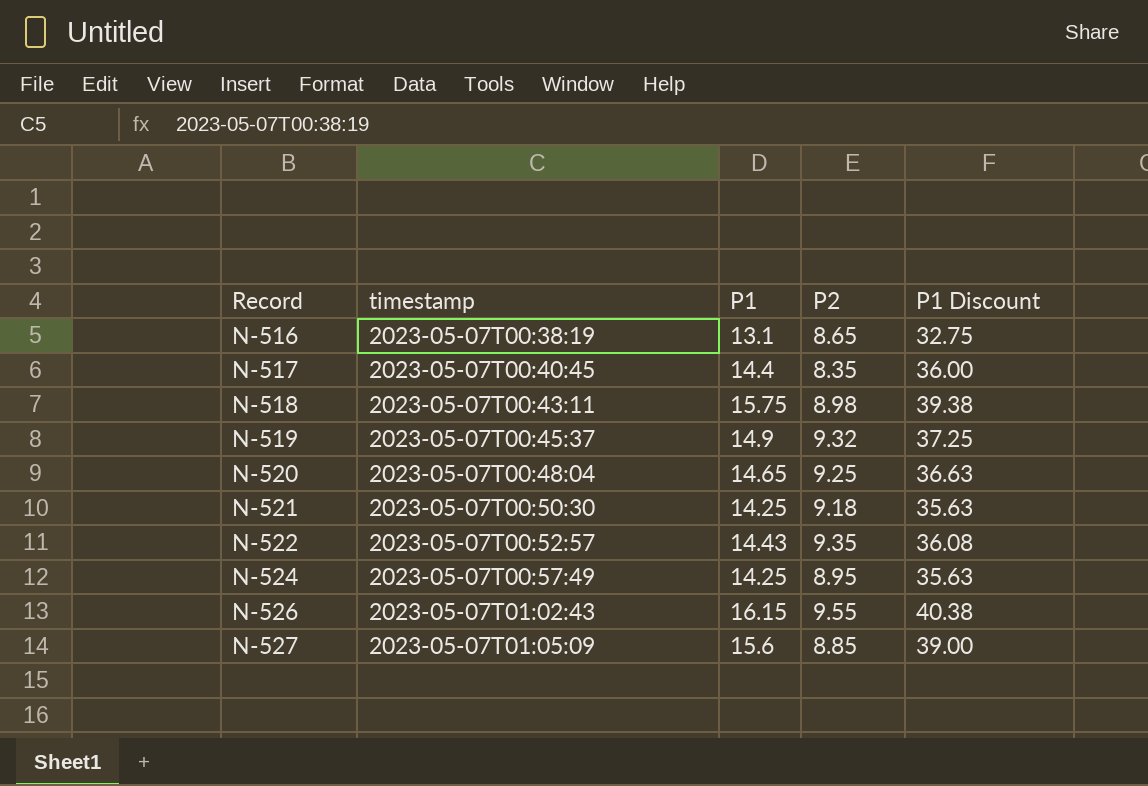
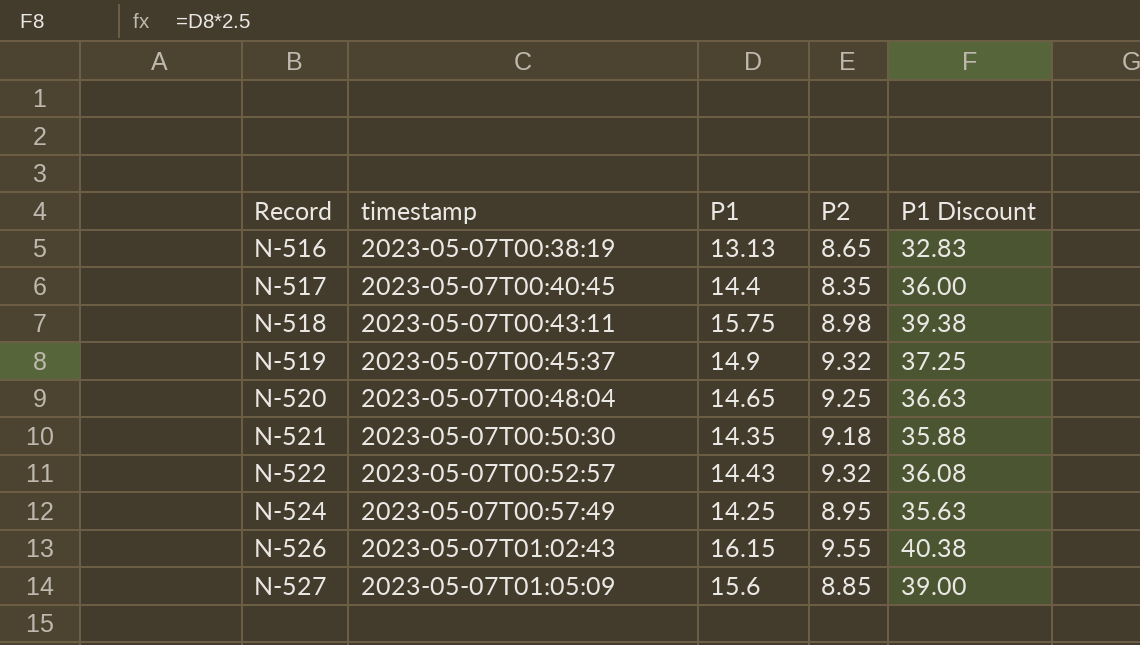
N-516 | P1: 13.1 -> 13.13
N-516 | P1 Discount: 32.75 -> 32.83
N-521 | P1: 14.25 -> 14.35
N-521 | P1 Discount: 35.63 -> 35.88
N-522 | P2: 9.35 -> 9.32

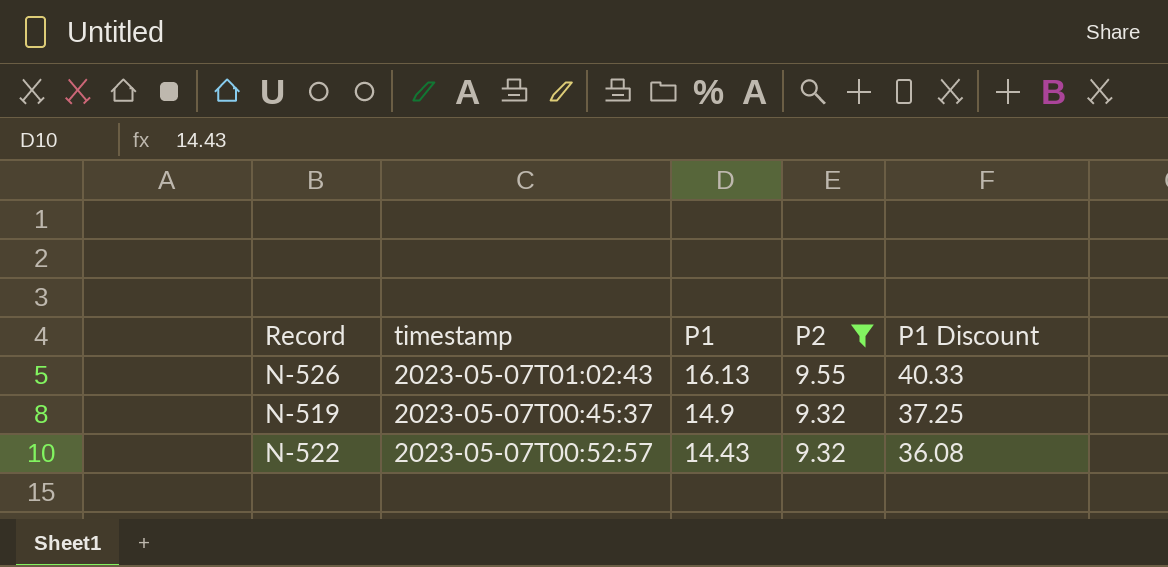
filter: none -> P2 >= 9.32
row order: Record ascending -> P1 descending
N-526 | P1: 16.15 -> 16.13
N-526 | P1 Discount: 40.38 -> 40.33

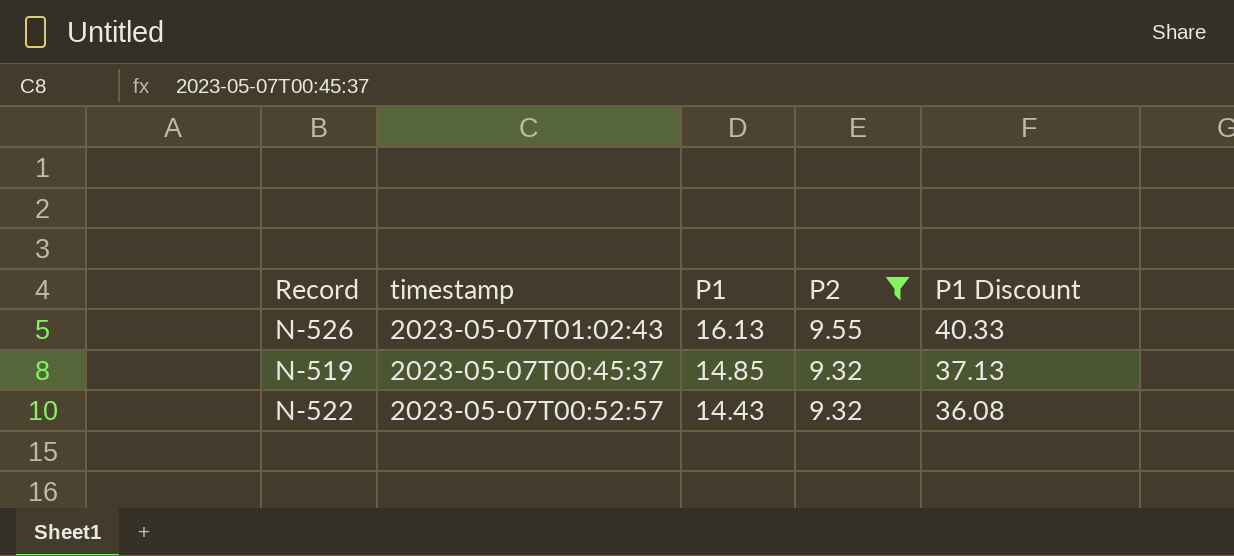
N-519 | P1: 14.9 -> 14.85
N-519 | P1 Discount: 37.25 -> 37.13

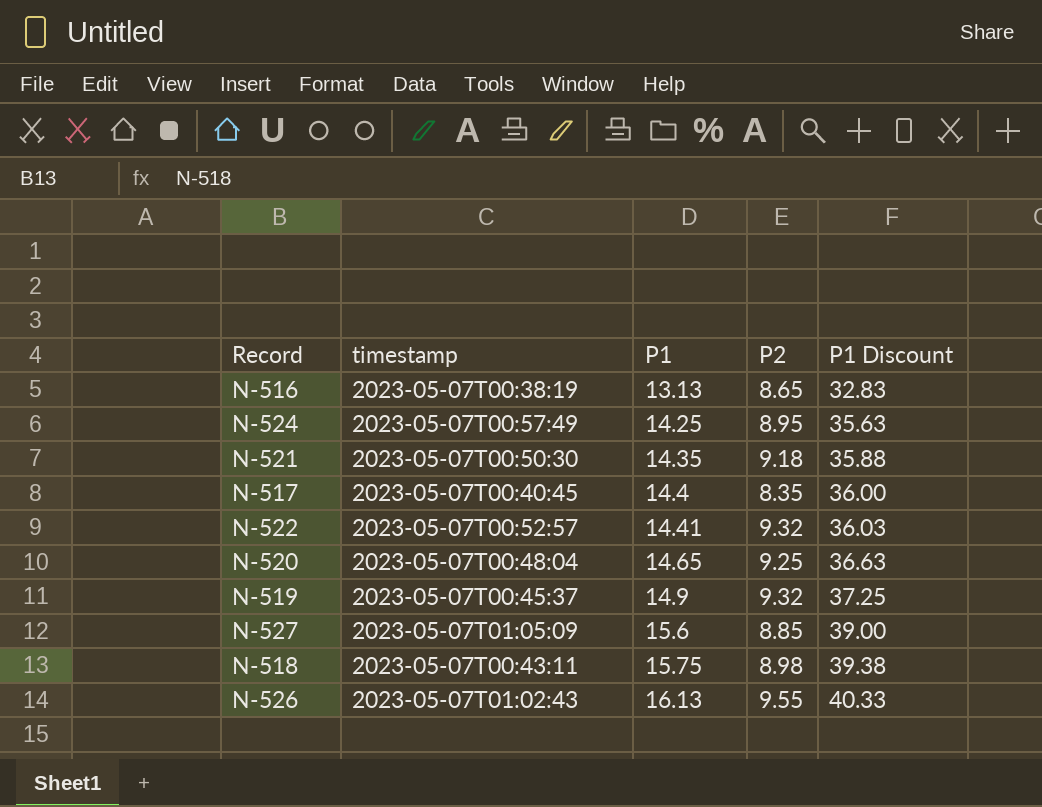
filter: P2 >= 9.32 -> none
row order: P1 descending -> P1 ascending
N-522 | P1: 14.43 -> 14.41
N-522 | P1 Discount: 36.08 -> 36.03
N-519 | P1: 14.85 -> 14.9
N-519 | P1 Discount: 37.13 -> 37.25

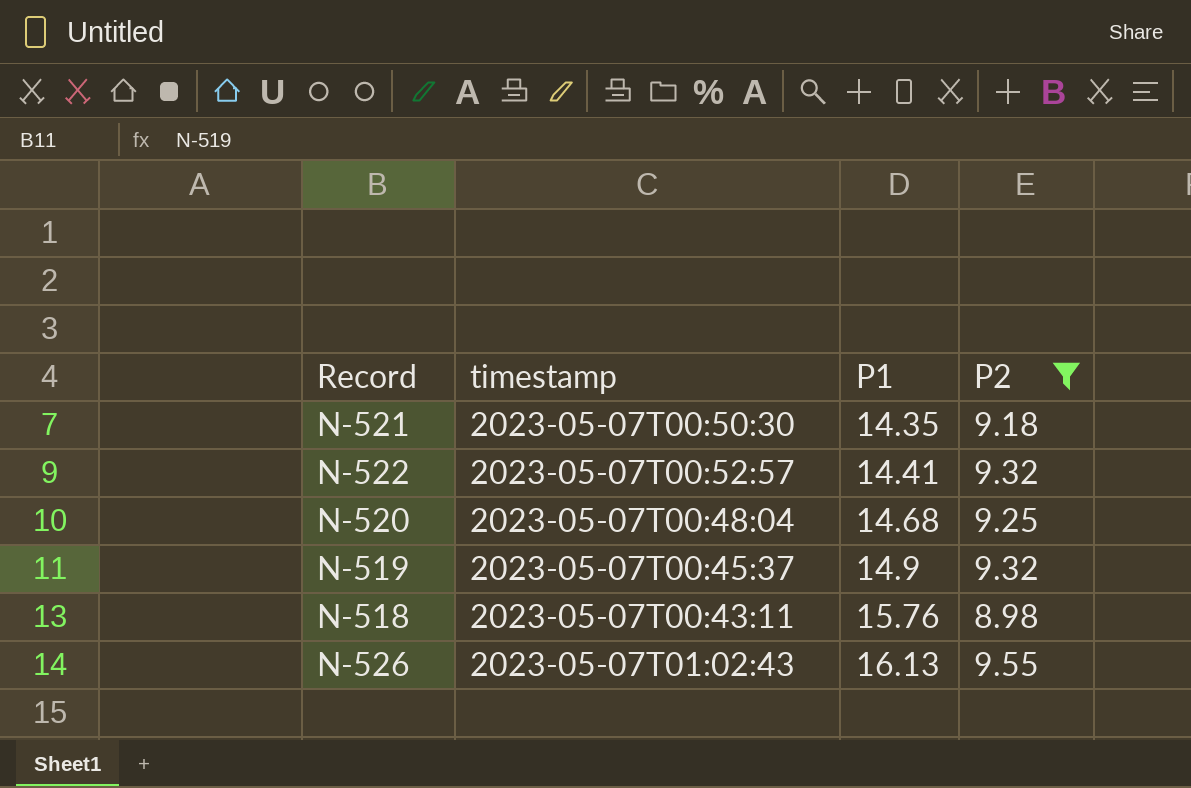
filter: none -> P2 >= 8.98
column P1 Discount | formula: [P1] * 2.5 -> none
N-520 | P1: 14.65 -> 14.68
N-518 | P1: 15.75 -> 15.76

